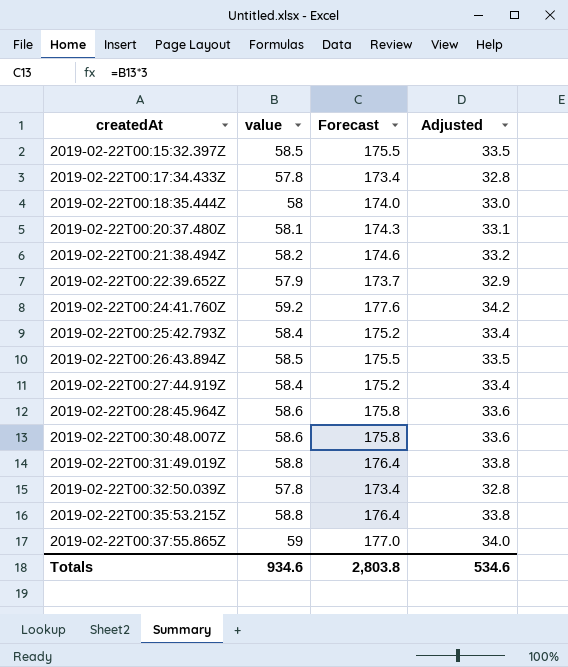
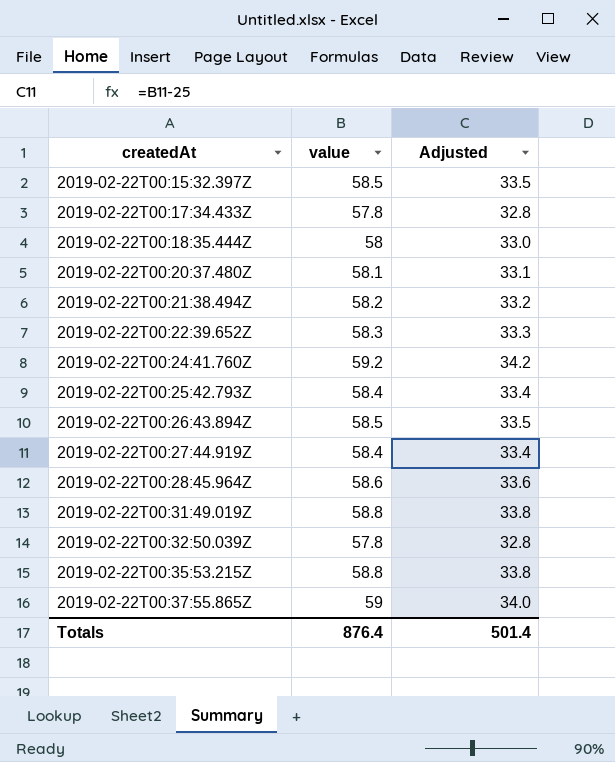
column Forecast | formula: [value] * 3 -> none
row 2019-02-22T00:30:48.007Z: 58.6 | 175.8 | 33.6 -> none
2019-02-22T00:22:39.652Z | value: 57.9 -> 58.3
2019-02-22T00:22:39.652Z | Adjusted: 32.9 -> 33.3
Totals | value: 934.6 -> 876.4
Totals | Adjusted: 534.6 -> 501.4

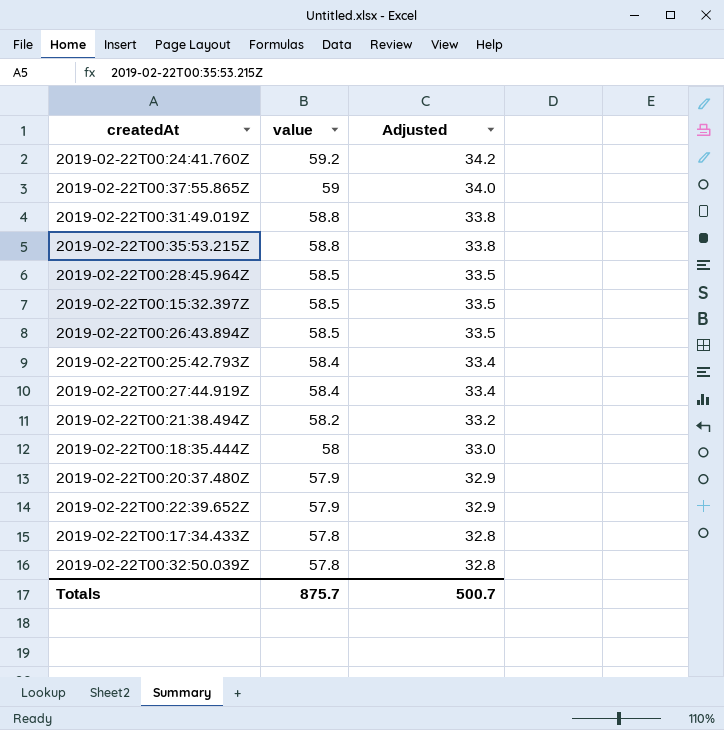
row order: createdAt ascending -> value descending
2019-02-22T00:28:45.964Z | value: 58.6 -> 58.5
2019-02-22T00:28:45.964Z | Adjusted: 33.6 -> 33.5
2019-02-22T00:20:37.480Z | value: 58.1 -> 57.9
2019-02-22T00:20:37.480Z | Adjusted: 33.1 -> 32.9
2019-02-22T00:22:39.652Z | value: 58.3 -> 57.9
2019-02-22T00:22:39.652Z | Adjusted: 33.3 -> 32.9
Totals | value: 876.4 -> 875.7
Totals | Adjusted: 501.4 -> 500.7

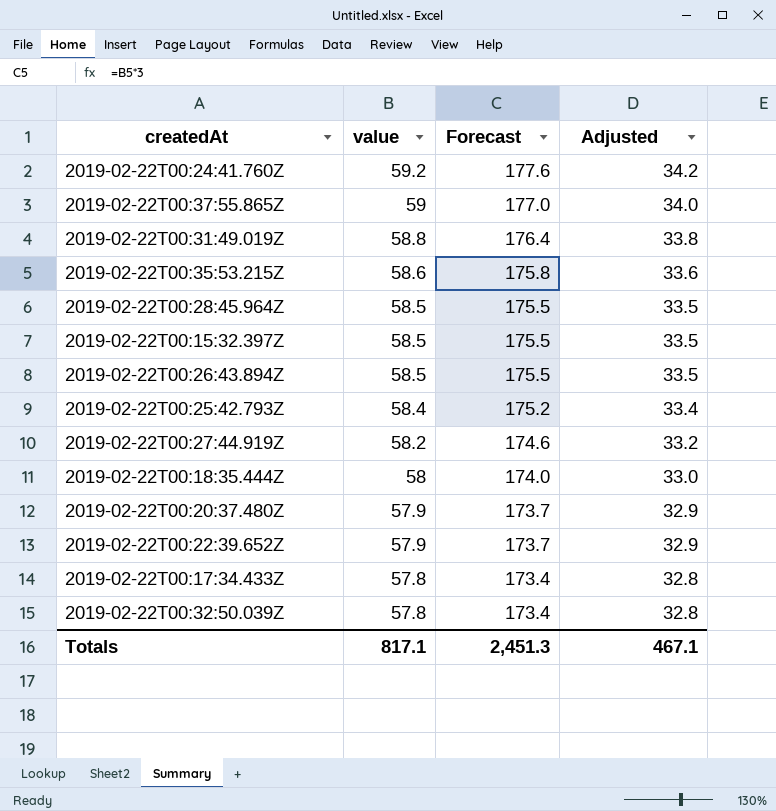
column Forecast | formula: none -> [value] * 3
row 2019-02-22T00:21:38.494Z: 58.2 | 33.2 -> none
2019-02-22T00:35:53.215Z | value: 58.8 -> 58.6
2019-02-22T00:35:53.215Z | Adjusted: 33.8 -> 33.6
2019-02-22T00:27:44.919Z | value: 58.4 -> 58.2
2019-02-22T00:27:44.919Z | Adjusted: 33.4 -> 33.2
Totals | value: 875.7 -> 817.1
Totals | Adjusted: 500.7 -> 467.1

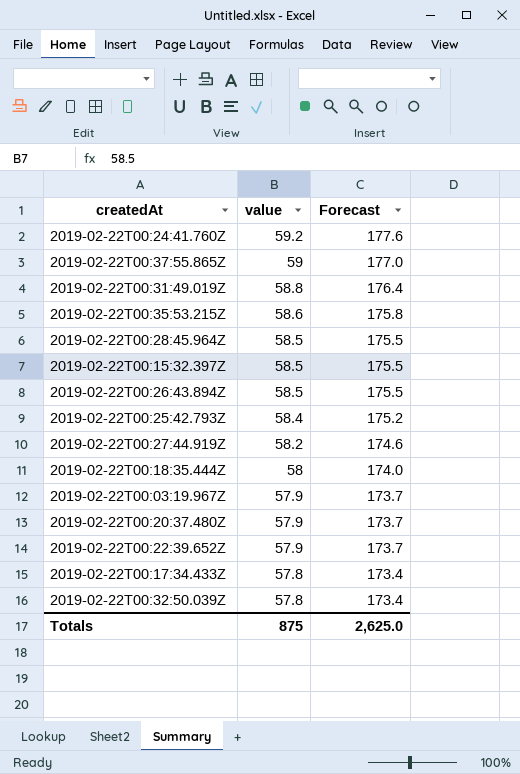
column Adjusted | formula: [value] - 25 -> none
row 2019-02-22T00:03:19.967Z: none -> 57.9 | 173.7
Totals | value: 817.1 -> 875
Totals | Forecast: 2,451.3 -> 2,625.0

